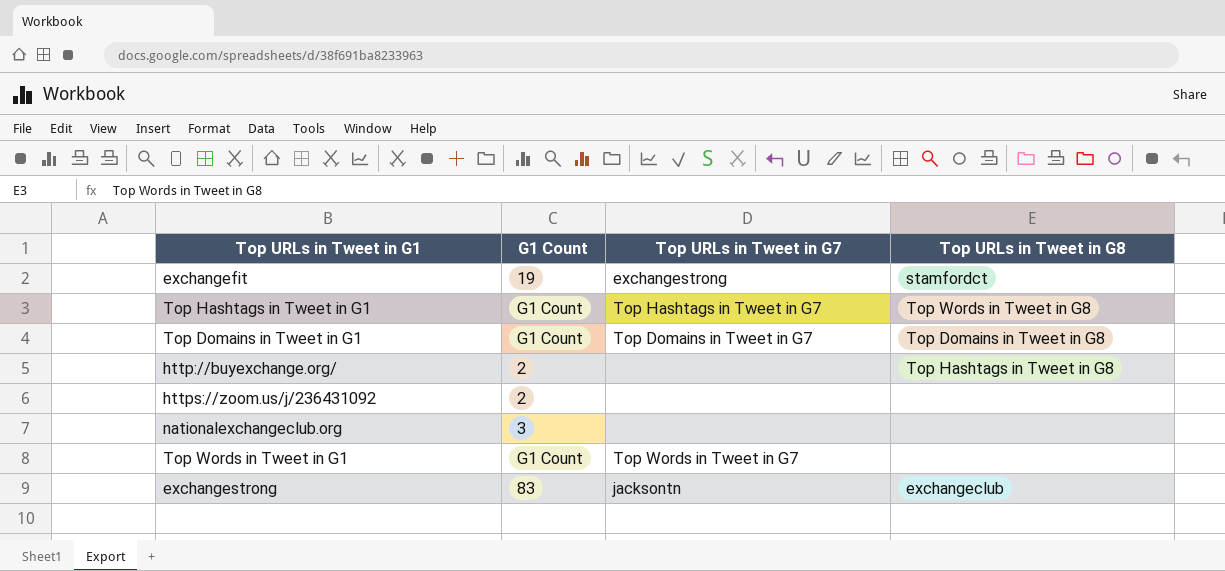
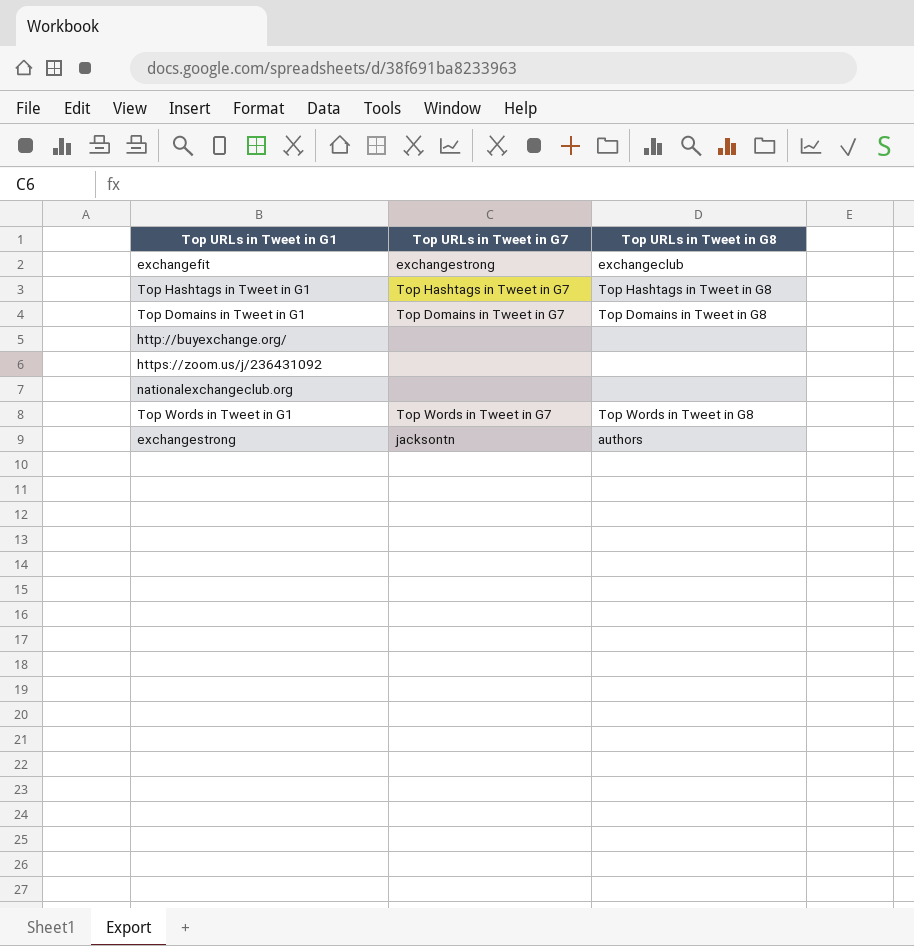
column G1 Count | position: 2 -> none
exchangefit | Top URLs in Tweet in G8: stamfordct -> exchangeclub
Top Hashtags in Tweet in G1 | Top URLs in Tweet in G8: Top Words in Tweet in G8 -> Top Hashtags in Tweet in G8
http://buyexchange.org/ | Top URLs in Tweet in G8: Top Hashtags in Tweet in G8 -> none
Top Words in Tweet in G1 | Top URLs in Tweet in G8: none -> Top Words in Tweet in G8
exchangestrong | Top URLs in Tweet in G8: exchangeclub -> authors

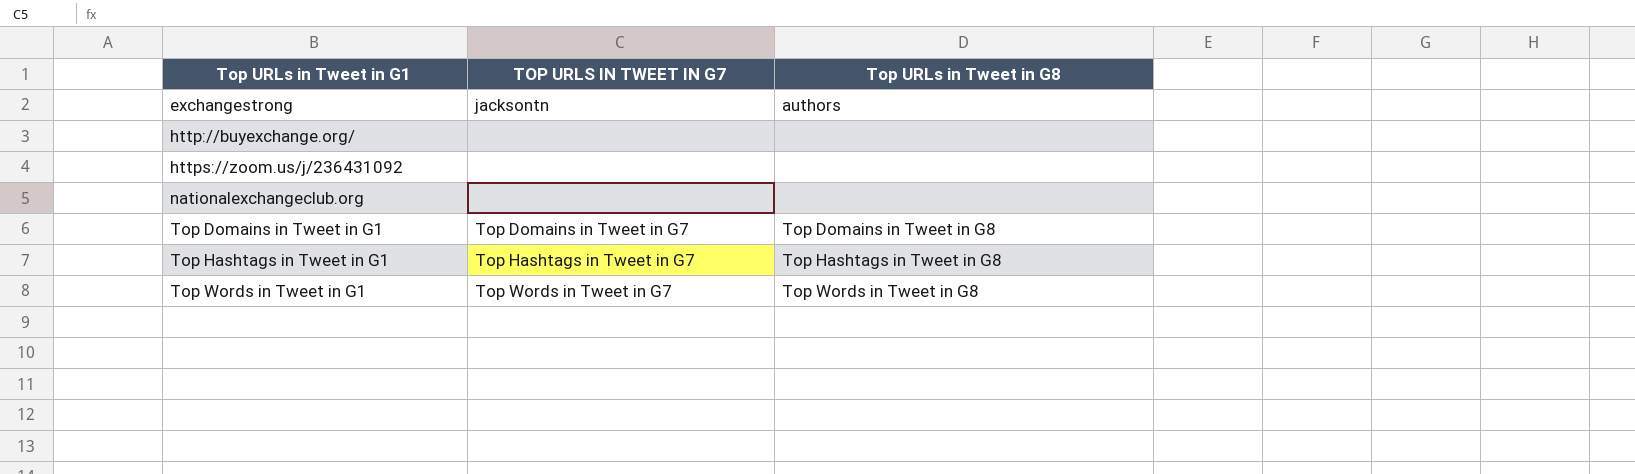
row order: none -> Top URLs in Tweet in G1 ascending
column name: Top URLs in Tweet in G7 -> TOP URLS IN TWEET IN G7
row exchangefit: exchangestrong | exchangeclub -> none

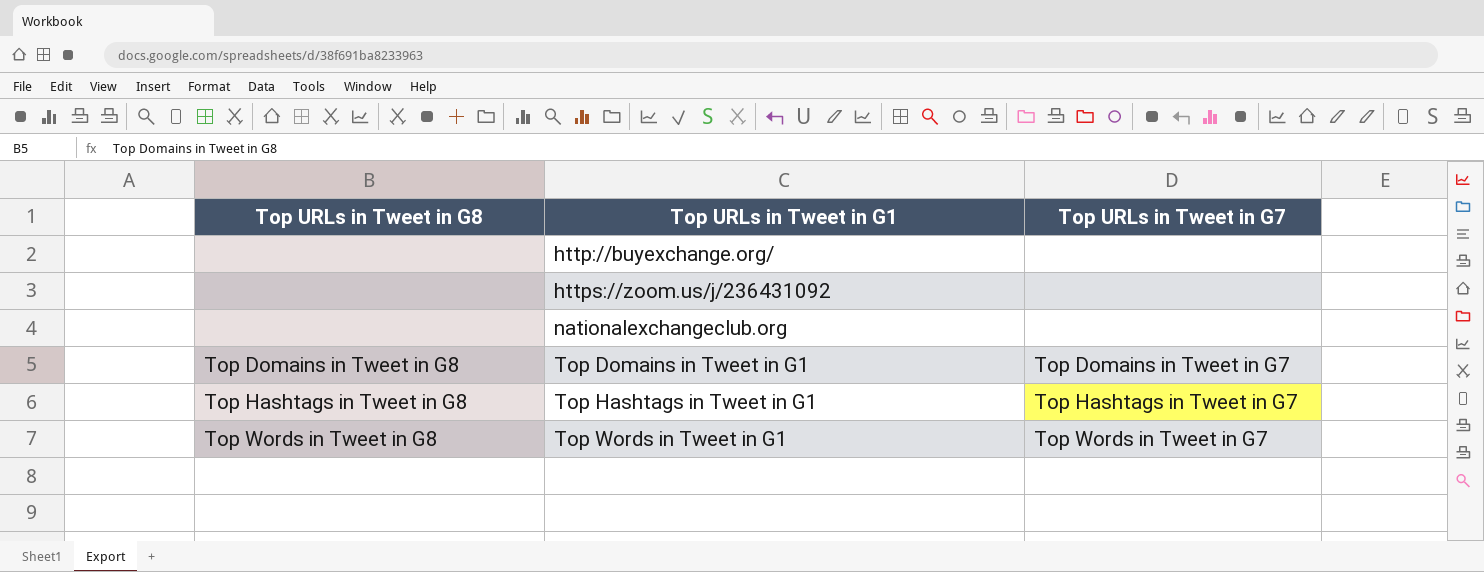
column Top URLs in Tweet in G8 | position: 3 -> 1
column name: TOP URLS IN TWEET IN G7 -> Top URLs in Tweet in G7
row exchangestrong: jacksontn | authors -> none

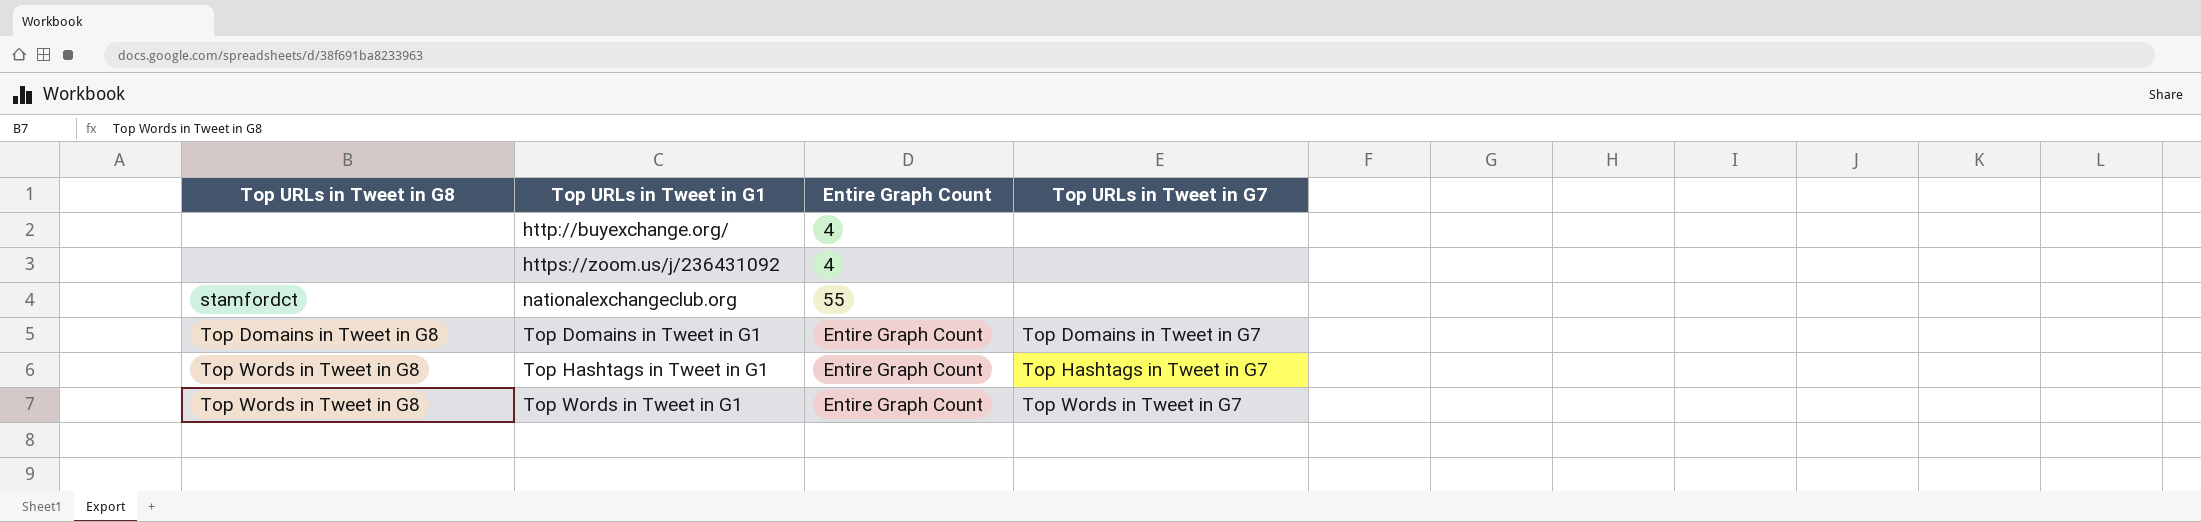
column Entire Graph Count | position: none -> 3
nationalexchangeclub.org | Top URLs in Tweet in G8: none -> stamfordct
Top Hashtags in Tweet in G1 | Top URLs in Tweet in G8: Top Hashtags in Tweet in G8 -> Top Words in Tweet in G8

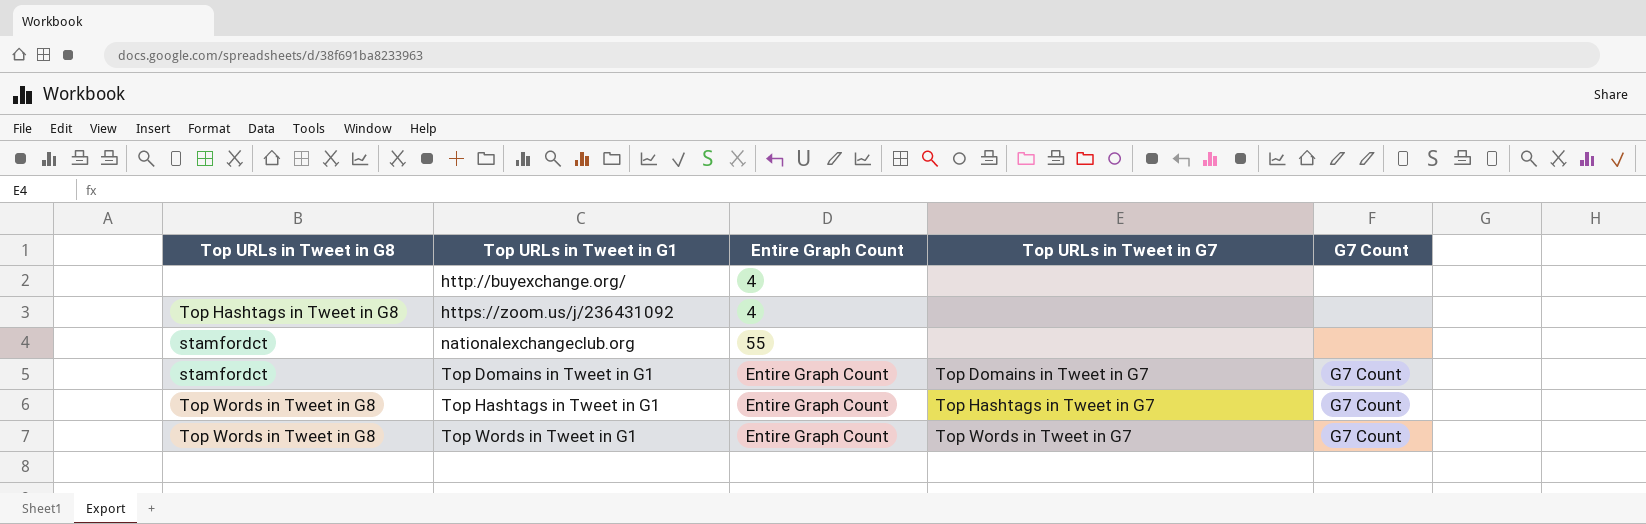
column G7 Count | position: none -> 5
https://zoom.us/j/236431092 | Top URLs in Tweet in G8: none -> Top Hashtags in Tweet in G8
Top Domains in Tweet in G1 | Top URLs in Tweet in G8: Top Domains in Tweet in G8 -> stamfordct

